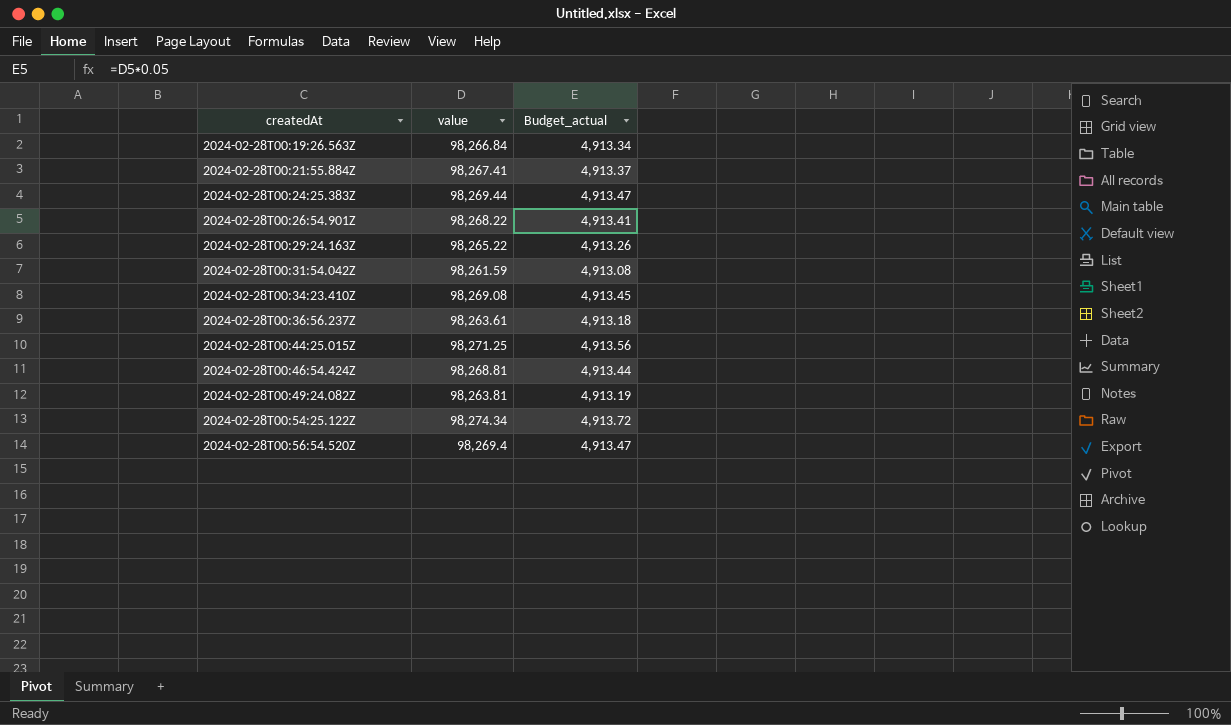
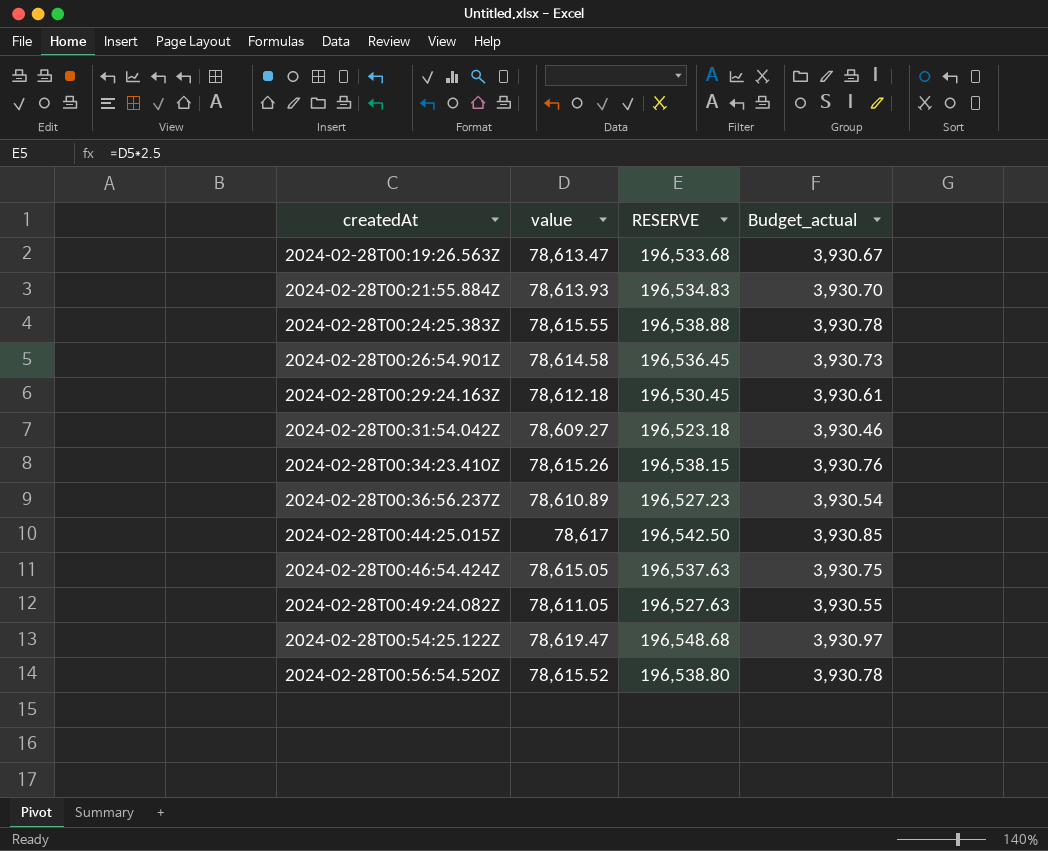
column RESERVE | formula: none -> [value] * 2.5
2024-02-28T00:19:26.563Z | value: 98,266.84 -> 78,613.47
2024-02-28T00:19:26.563Z | Budget_actual: 4,913.34 -> 3,930.67
2024-02-28T00:21:55.884Z | value: 98,267.41 -> 78,613.93
2024-02-28T00:21:55.884Z | Budget_actual: 4,913.37 -> 3,930.70
2024-02-28T00:24:25.383Z | value: 98,269.44 -> 78,615.55
2024-02-28T00:24:25.383Z | Budget_actual: 4,913.47 -> 3,930.78
2024-02-28T00:26:54.901Z | value: 98,268.22 -> 78,614.58
2024-02-28T00:26:54.901Z | Budget_actual: 4,913.41 -> 3,930.73
2024-02-28T00:29:24.163Z | value: 98,265.22 -> 78,612.18
2024-02-28T00:29:24.163Z | Budget_actual: 4,913.26 -> 3,930.61
2024-02-28T00:31:54.042Z | value: 98,261.59 -> 78,609.27
2024-02-28T00:31:54.042Z | Budget_actual: 4,913.08 -> 3,930.46
2024-02-28T00:34:23.410Z | value: 98,269.08 -> 78,615.26
2024-02-28T00:34:23.410Z | Budget_actual: 4,913.45 -> 3,930.76
2024-02-28T00:36:56.237Z | value: 98,263.61 -> 78,610.89
2024-02-28T00:36:56.237Z | Budget_actual: 4,913.18 -> 3,930.54
2024-02-28T00:44:25.015Z | value: 98,271.25 -> 78,617
2024-02-28T00:44:25.015Z | Budget_actual: 4,913.56 -> 3,930.85
2024-02-28T00:46:54.424Z | value: 98,268.81 -> 78,615.05
2024-02-28T00:46:54.424Z | Budget_actual: 4,913.44 -> 3,930.75
2024-02-28T00:49:24.082Z | value: 98,263.81 -> 78,611.05
2024-02-28T00:49:24.082Z | Budget_actual: 4,913.19 -> 3,930.55
2024-02-28T00:54:25.122Z | value: 98,274.34 -> 78,619.47
2024-02-28T00:54:25.122Z | Budget_actual: 4,913.72 -> 3,930.97
2024-02-28T00:56:54.520Z | value: 98,269.4 -> 78,615.52
2024-02-28T00:56:54.520Z | Budget_actual: 4,913.47 -> 3,930.78

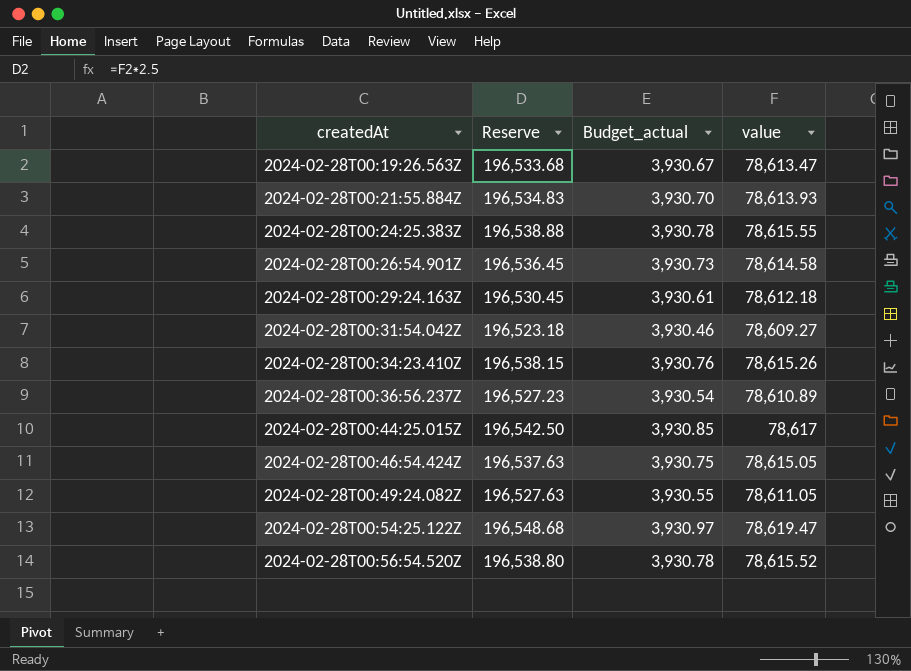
column name: RESERVE -> Reserve
column value | position: 2 -> 4

